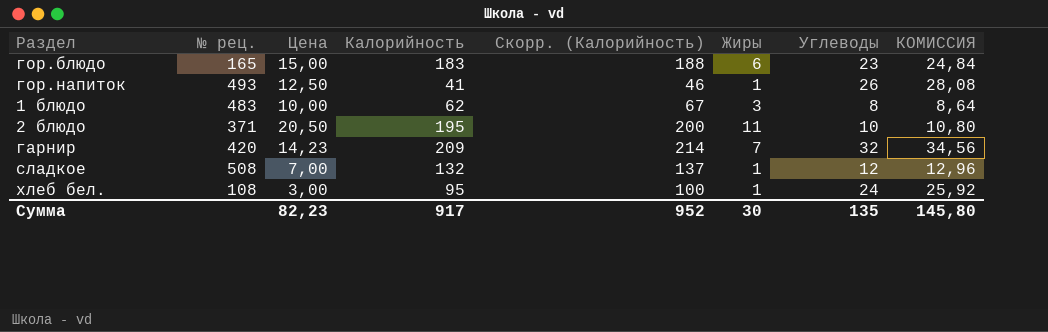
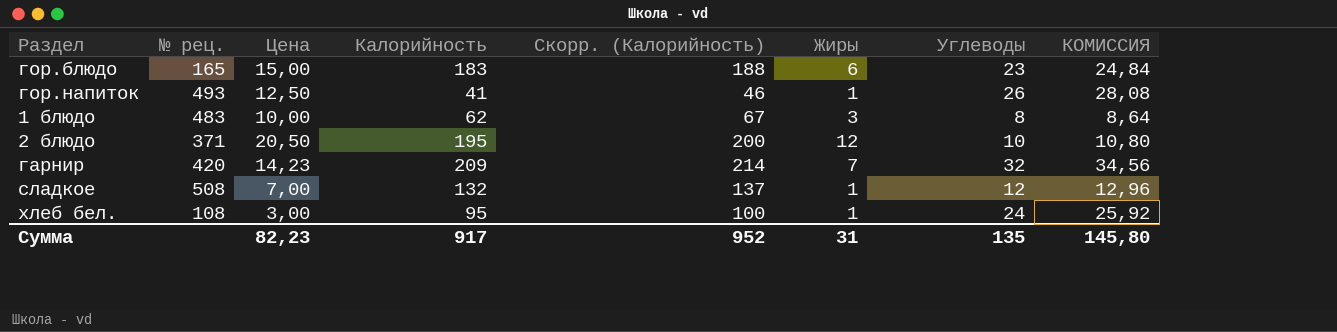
2 блюдо | Жиры: 11 -> 12
Сумма | Жиры: 30 -> 31

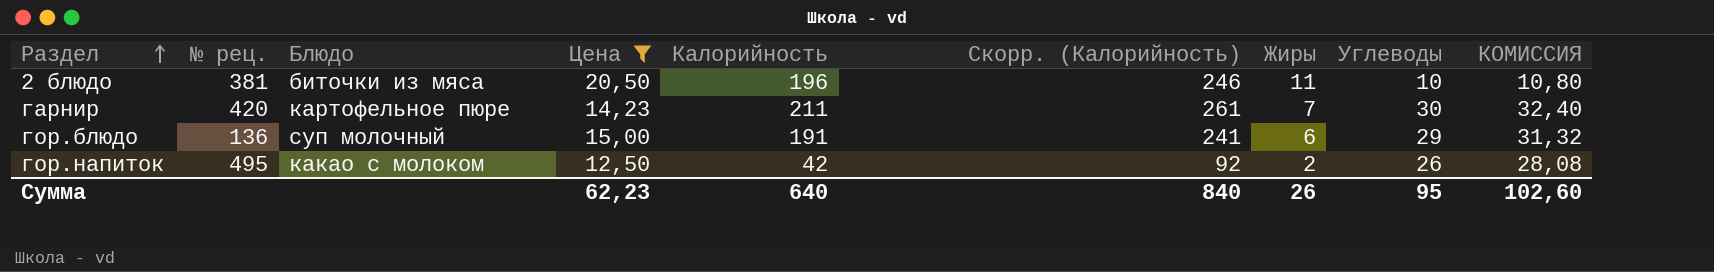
filter: none -> Цена >= 12,50
row order: none -> Раздел ascending
column Блюдо | position: none -> 3
column Скорр. (Калорийность) | formula: [Калорийность] + 5 -> [Калорийность] + 50
2 блюдо | № рец.: 371 -> 381
2 блюдо | Калорийность: 195 -> 196
2 блюдо | Жиры: 12 -> 11
гарнир | Калорийность: 209 -> 211
гарнир | Углеводы: 32 -> 30
гарнир | КОМИССИЯ: 34,56 -> 32,40
гор.блюдо | № рец.: 165 -> 136
гор.блюдо | Калорийность: 183 -> 191
гор.блюдо | Углеводы: 23 -> 29
гор.блюдо | КОМИССИЯ: 24,84 -> 31,32
гор.напиток | № рец.: 493 -> 495
гор.напиток | Калорийность: 41 -> 42
гор.напиток | Жиры: 1 -> 2
Сумма | Цена: 82,23 -> 62,23
Сумма | Калорийность: 917 -> 640
Сумма | Скорр. (Калорийность): 952 -> 840
Сумма | Жиры: 31 -> 26
Сумма | Углеводы: 135 -> 95
Сумма | КОМИССИЯ: 145,80 -> 102,60

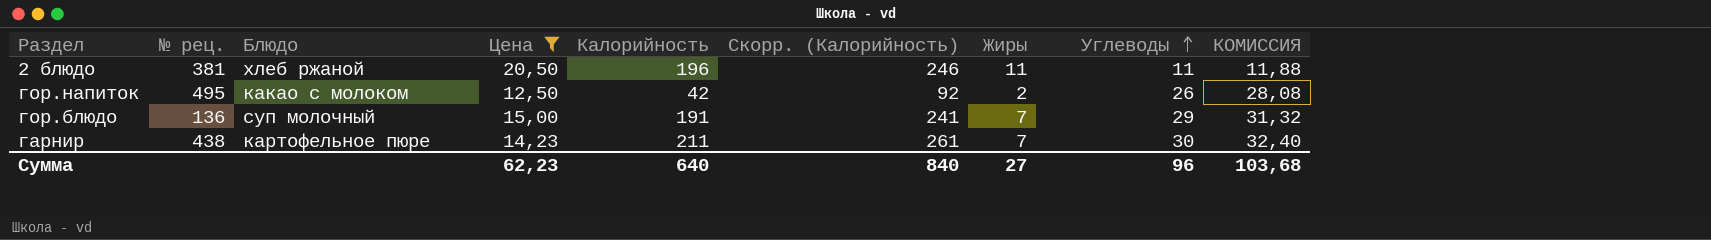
row order: Раздел ascending -> Углеводы ascending
2 блюдо | Блюдо: биточки из мяса -> хлеб ржаной
2 блюдо | Углеводы: 10 -> 11
2 блюдо | КОМИССИЯ: 10,80 -> 11,88
гор.блюдо | Жиры: 6 -> 7
гарнир | № рец.: 420 -> 438
Сумма | Жиры: 26 -> 27
Сумма | Углеводы: 95 -> 96
Сумма | КОМИССИЯ: 102,60 -> 103,68

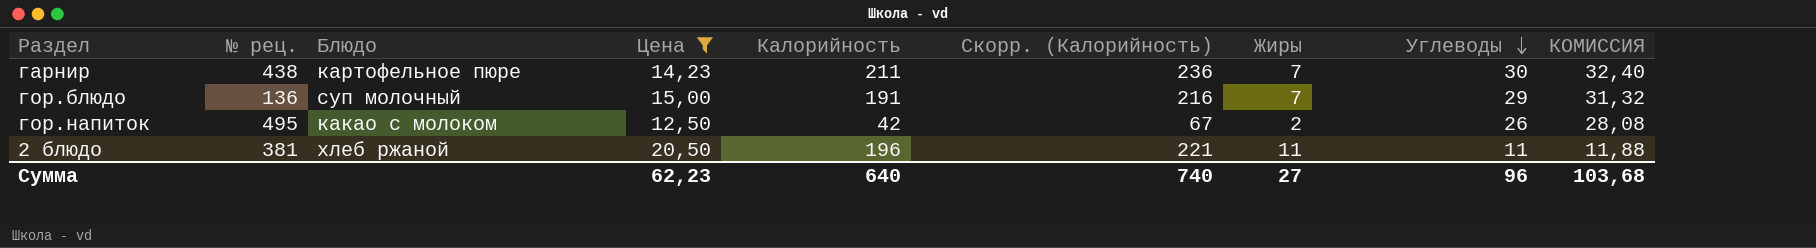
row order: Углеводы ascending -> Углеводы descending
column Скорр. (Калорийность) | formula: [Калорийность] + 50 -> [Калорийность] + 25
Сумма | Скорр. (Калорийность): 840 -> 740

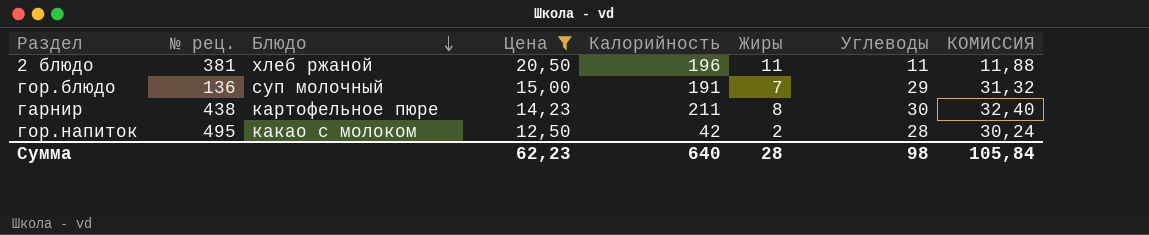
row order: Углеводы descending -> Блюдо descending
column Скорр. (Калорийность) | formula: [Калорийность] + 25 -> none
гарнир | Жиры: 7 -> 8
гор.напиток | Углеводы: 26 -> 28
гор.напиток | КОМИССИЯ: 28,08 -> 30,24
Сумма | Жиры: 27 -> 28
Сумма | Углеводы: 96 -> 98
Сумма | КОМИССИЯ: 103,68 -> 105,84

